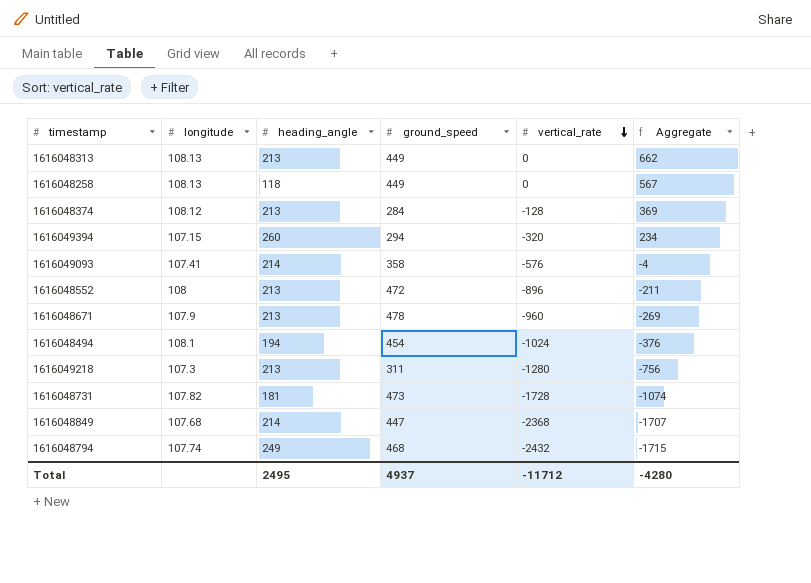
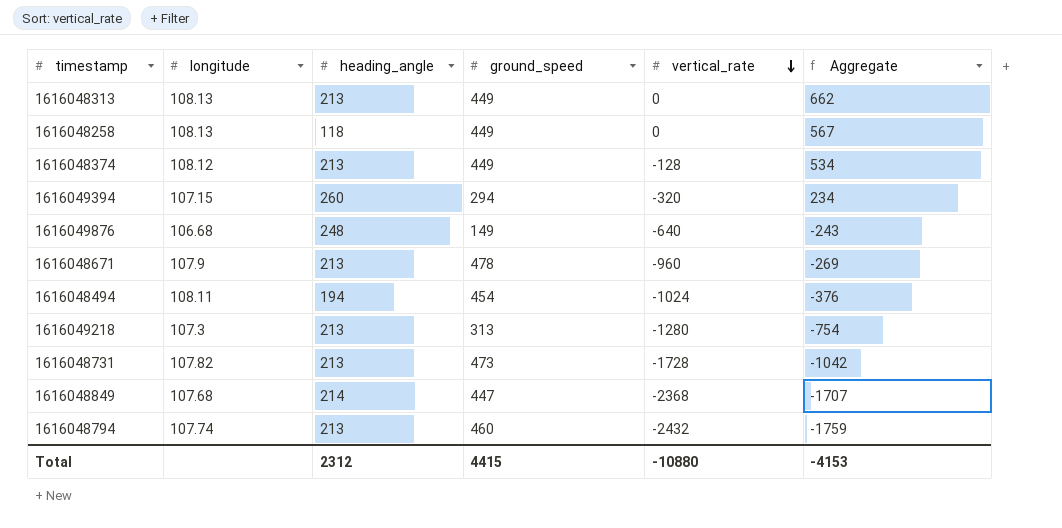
row 1616049093: 107.41 | 214 | 358 | -576 | -4 -> none
row 1616048552: 108 | 213 | 472 | -896 | -211 -> none
1616048374 | ground_speed: 284 -> 449
1616048374 | Aggregate: 369 -> 534
row 1616049876: none -> 106.68 | 248 | 149 | -640 | -243
1616048494 | longitude: 108.1 -> 108.11
1616049218 | ground_speed: 311 -> 313
1616049218 | Aggregate: -756 -> -754
1616048731 | heading_angle: 181 -> 213
1616048731 | Aggregate: -1074 -> -1042
1616048794 | heading_angle: 249 -> 213
1616048794 | ground_speed: 468 -> 460
1616048794 | Aggregate: -1715 -> -1759
Total | heading_angle: 2495 -> 2312
Total | ground_speed: 4937 -> 4415
Total | vertical_rate: -11712 -> -10880
Total | Aggregate: -4280 -> -4153

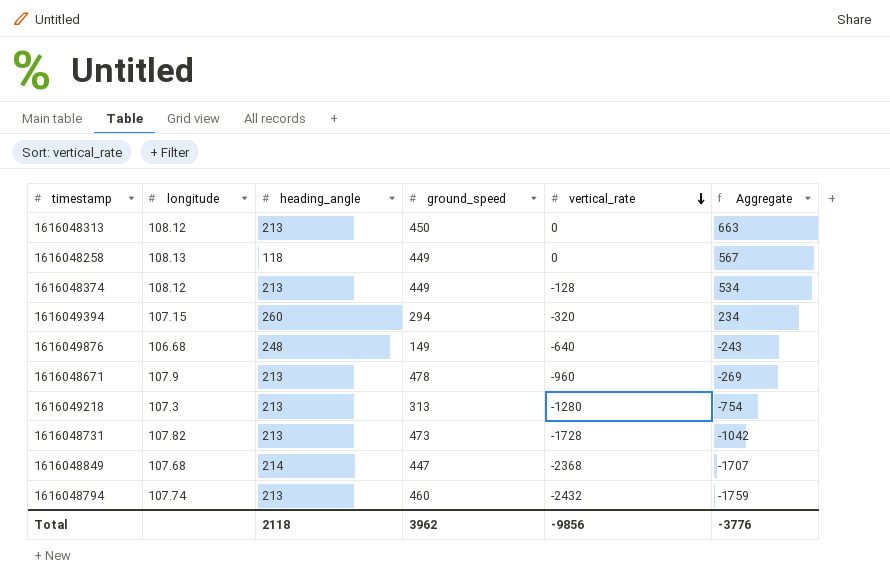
row 1616048494: 108.11 | 194 | 454 | -1024 | -376 -> none
1616048313 | longitude: 108.13 -> 108.12
1616048313 | ground_speed: 449 -> 450
1616048313 | Aggregate: 662 -> 663
Total | heading_angle: 2312 -> 2118
Total | ground_speed: 4415 -> 3962
Total | vertical_rate: -10880 -> -9856
Total | Aggregate: -4153 -> -3776

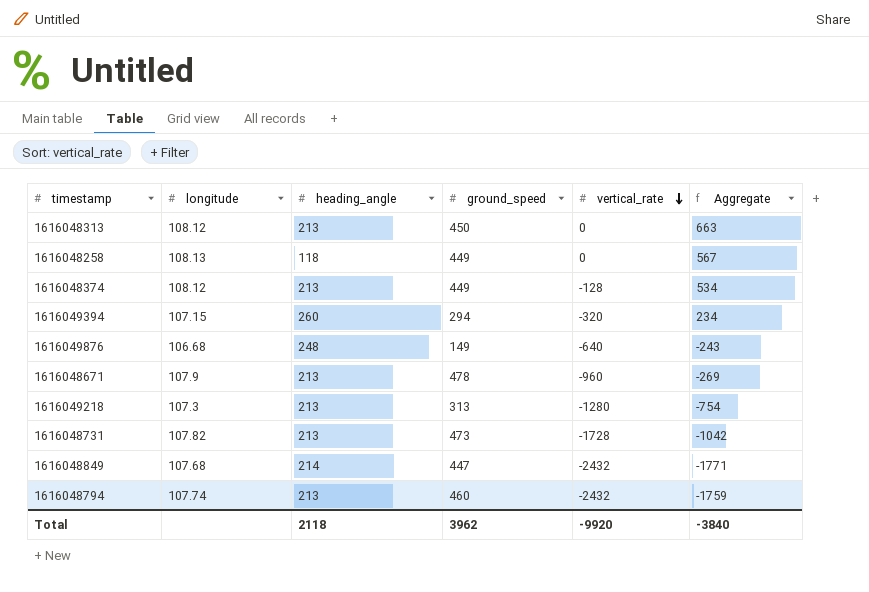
1616048849 | vertical_rate: -2368 -> -2432
1616048849 | Aggregate: -1707 -> -1771
Total | vertical_rate: -9856 -> -9920
Total | Aggregate: -3776 -> -3840

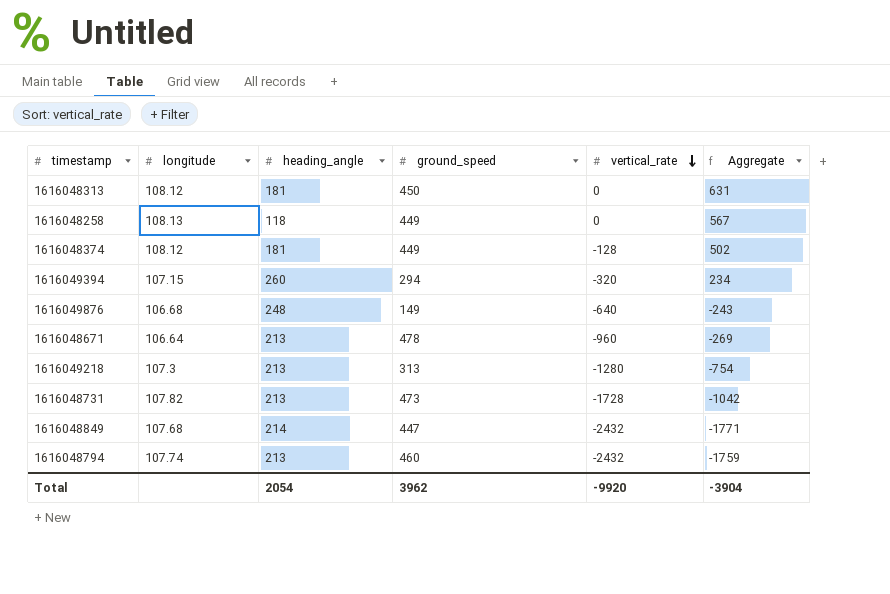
1616048313 | heading_angle: 213 -> 181
1616048313 | Aggregate: 663 -> 631
1616048374 | heading_angle: 213 -> 181
1616048374 | Aggregate: 534 -> 502
1616048671 | longitude: 107.9 -> 106.64
Total | heading_angle: 2118 -> 2054
Total | Aggregate: -3840 -> -3904

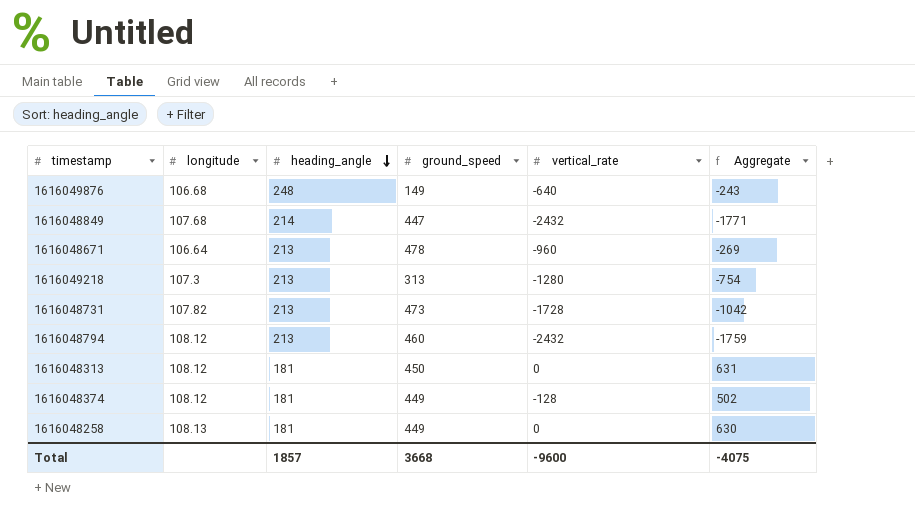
row order: vertical_rate descending -> heading_angle descending
row 1616049394: 107.15 | 260 | 294 | -320 | 234 -> none
1616048794 | longitude: 107.74 -> 108.12
1616048258 | heading_angle: 118 -> 181
1616048258 | Aggregate: 567 -> 630
Total | heading_angle: 2054 -> 1857
Total | ground_speed: 3962 -> 3668
Total | vertical_rate: -9920 -> -9600
Total | Aggregate: -3904 -> -4075

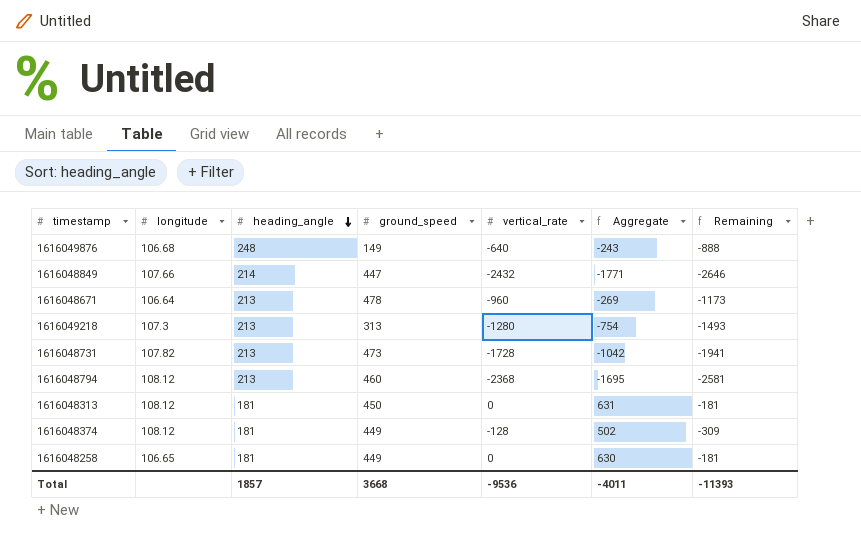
column Remaining | formula: none -> [vertical_rate] - [heading_angle]
1616048849 | longitude: 107.68 -> 107.66
1616048794 | vertical_rate: -2432 -> -2368
1616048794 | Aggregate: -1759 -> -1695
1616048258 | longitude: 108.13 -> 106.65
Total | vertical_rate: -9600 -> -9536
Total | Aggregate: -4075 -> -4011

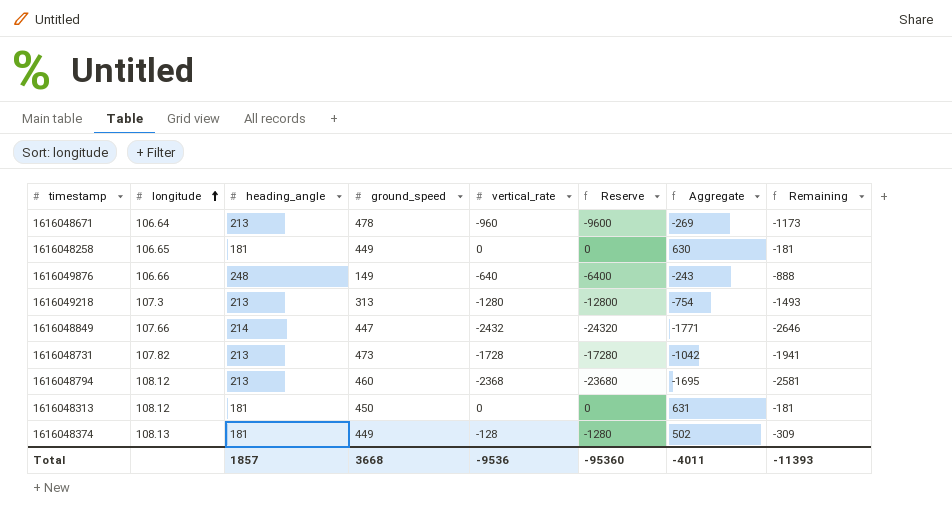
row order: heading_angle descending -> longitude ascending
column Reserve | formula: none -> [vertical_rate] * 10
1616049876 | longitude: 106.68 -> 106.66
1616048374 | longitude: 108.12 -> 108.13

